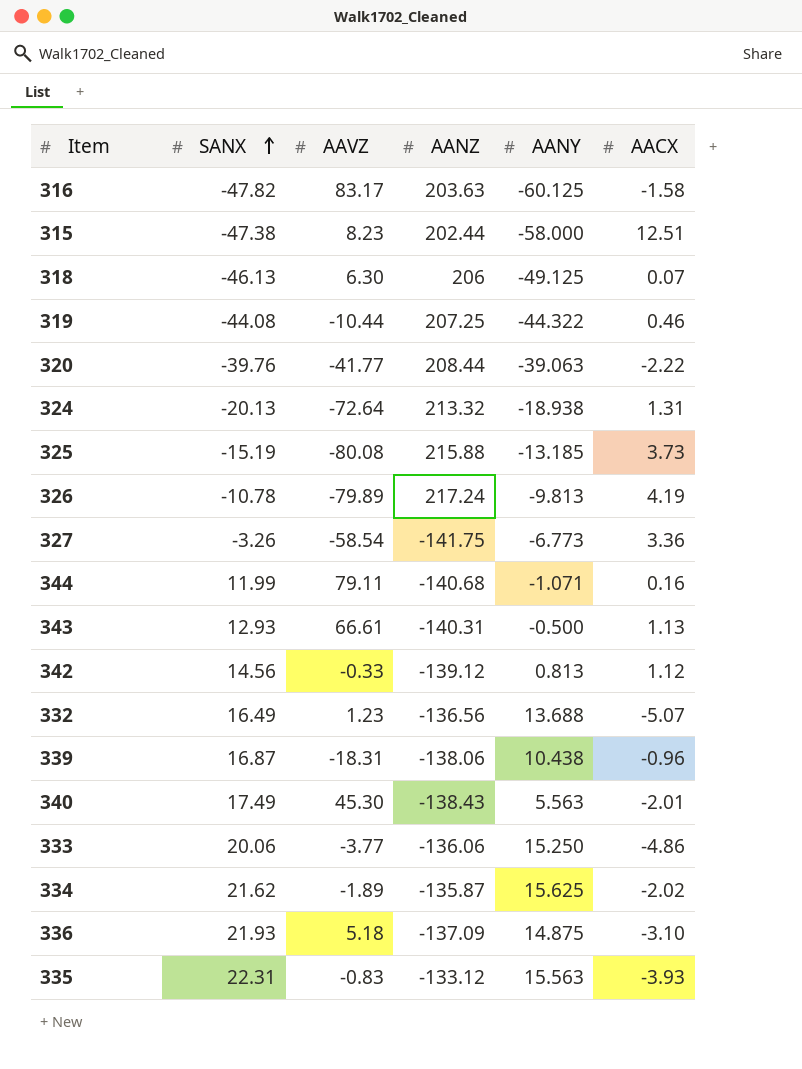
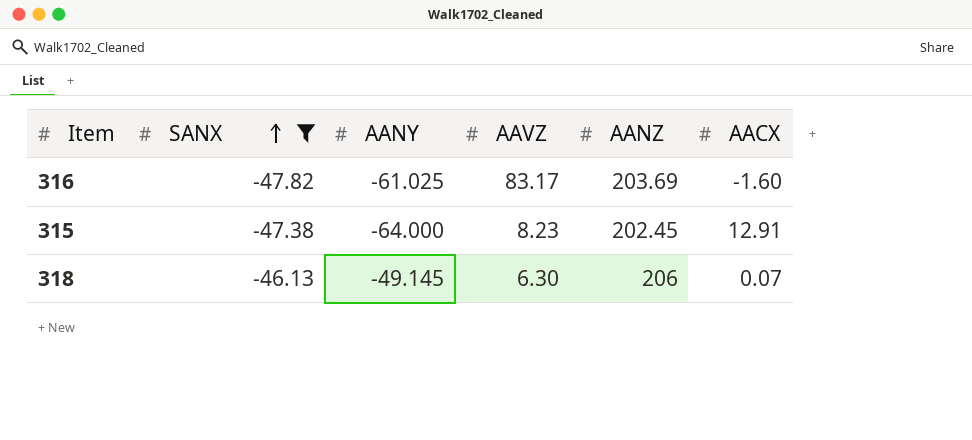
filter: none -> SANX <= -46.13
column AANY | position: 5 -> 3
316 | AANY: -60.125 -> -61.025
316 | AANZ: 203.63 -> 203.69
316 | AACX: -1.58 -> -1.60
315 | AANY: -58.000 -> -64.000
315 | AANZ: 202.44 -> 202.45
315 | AACX: 12.51 -> 12.91
318 | AANY: -49.125 -> -49.145

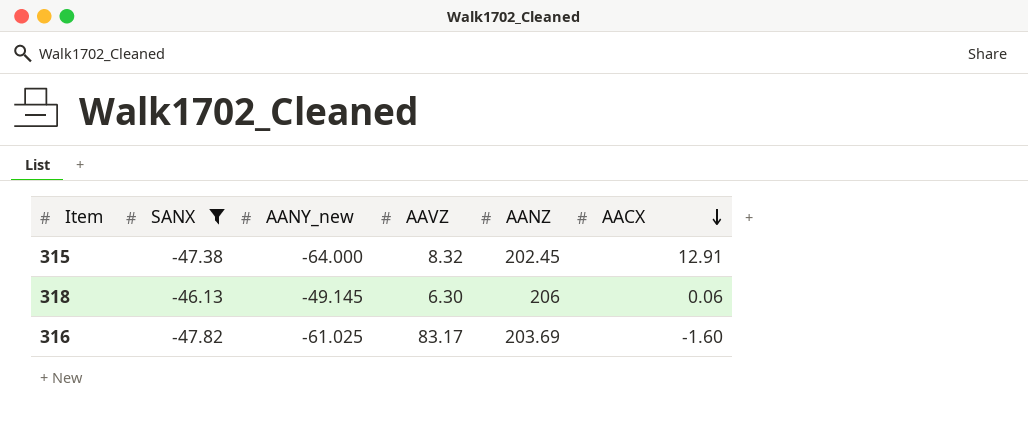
row order: SANX ascending -> AACX descending
column name: AANY -> AANY_new
315 | AAVZ: 8.23 -> 8.32
318 | AACX: 0.07 -> 0.06

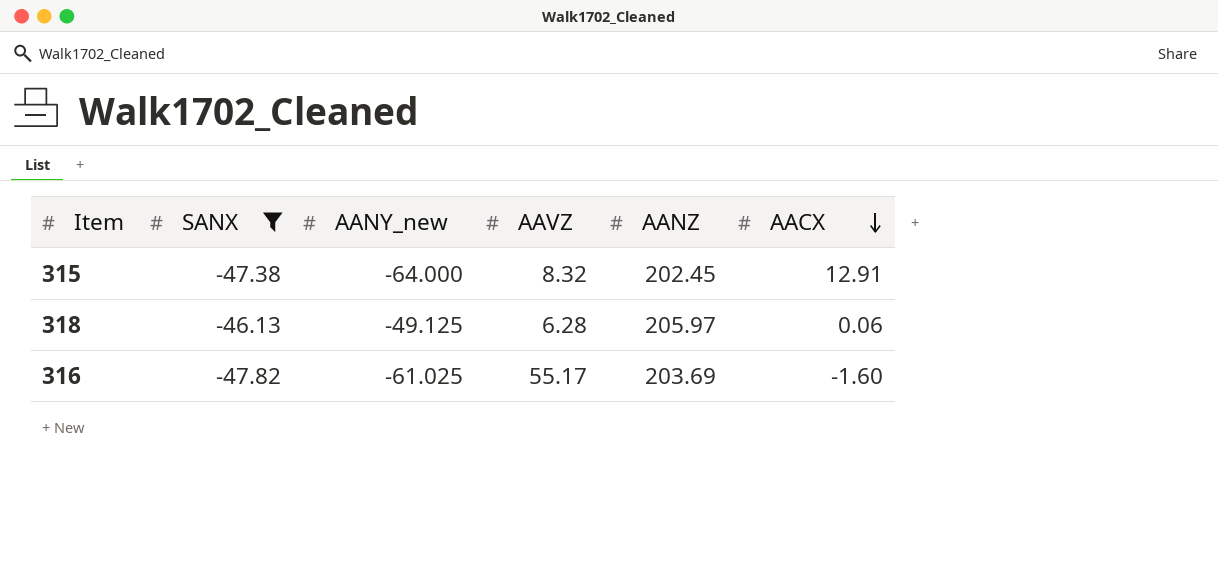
318 | AANY_new: -49.145 -> -49.125
318 | AAVZ: 6.30 -> 6.28
318 | AANZ: 206 -> 205.97
316 | AAVZ: 83.17 -> 55.17

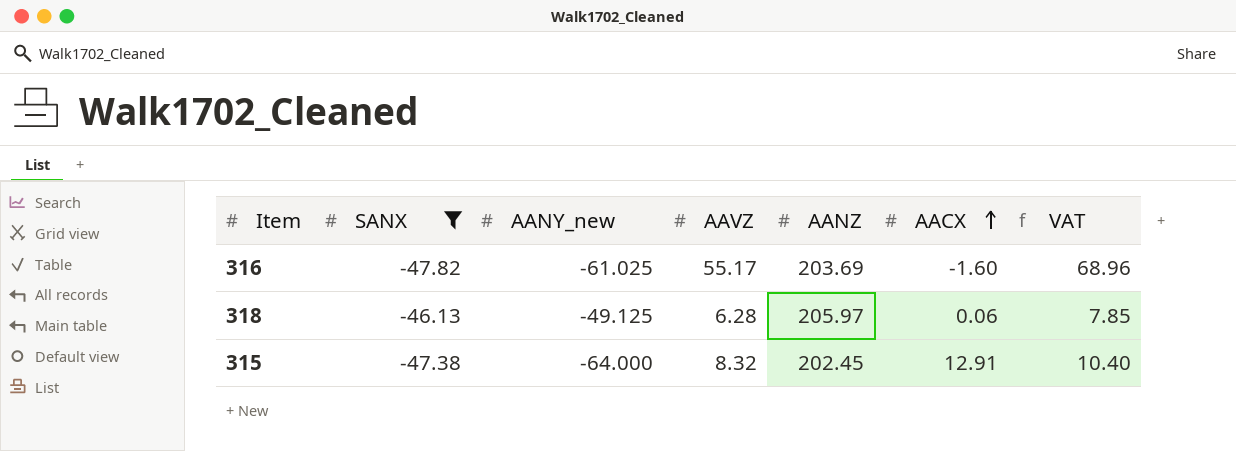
row order: AACX descending -> AACX ascending
column VAT | formula: none -> [AAVZ] * 1.25

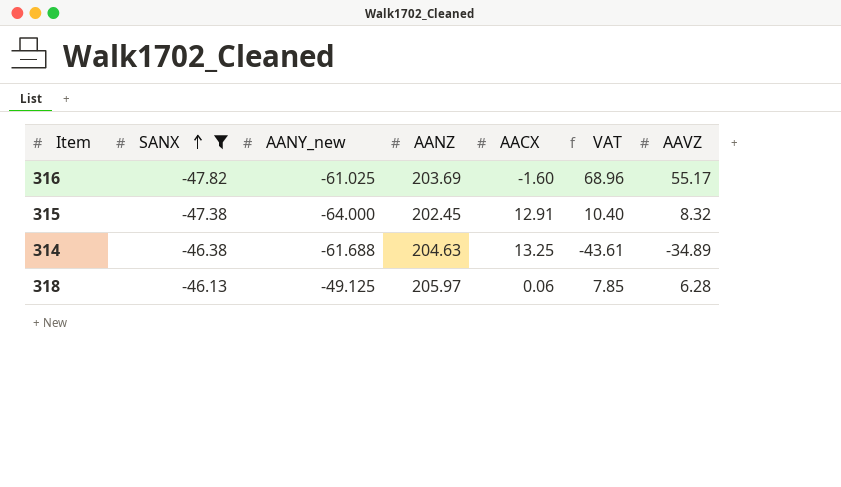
row order: AACX ascending -> SANX ascending
column AAVZ | position: 4 -> 7
row 314: none -> -46.38 | -61.688 | 204.63 | 13.25 | -43.61 | -34.89

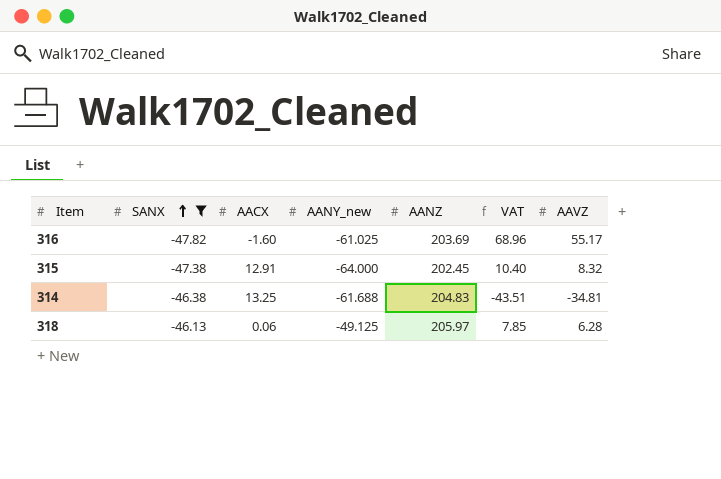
column AACX | position: 5 -> 3
314 | AANZ: 204.63 -> 204.83
314 | VAT: -43.61 -> -43.51
314 | AAVZ: -34.89 -> -34.81

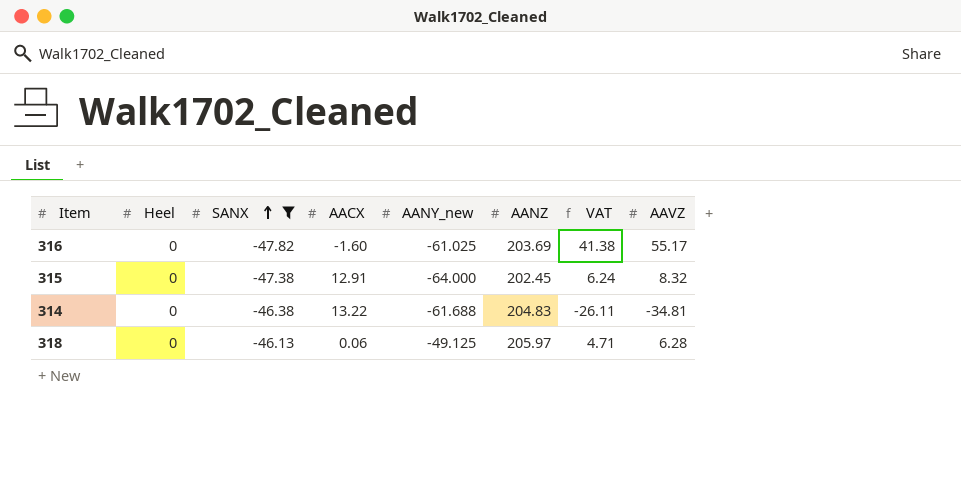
column Heel | position: none -> 2
column VAT | formula: [AAVZ] * 1.25 -> [AAVZ] * 0.75
314 | AACX: 13.25 -> 13.22

